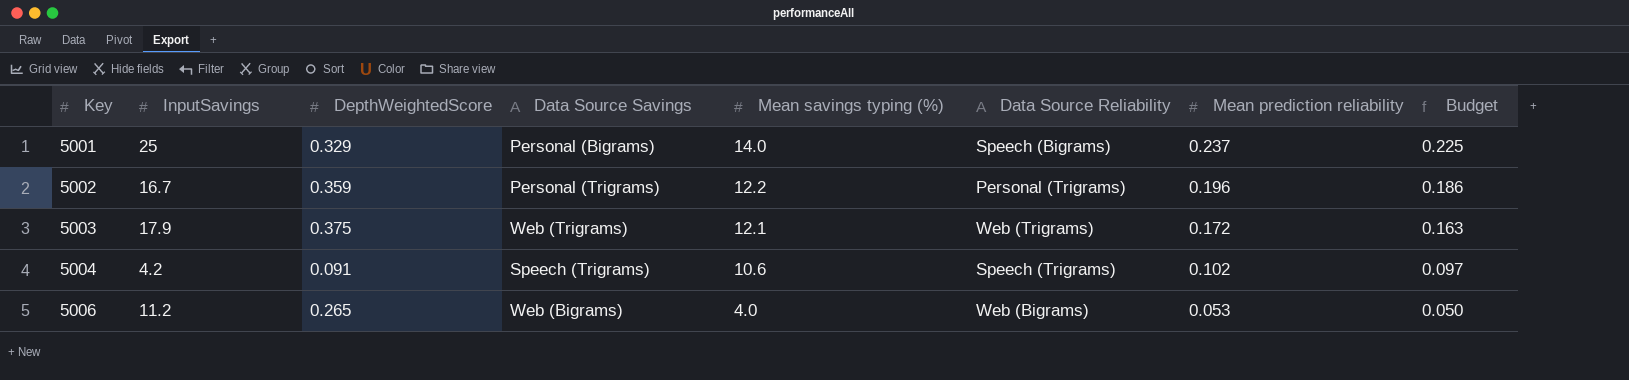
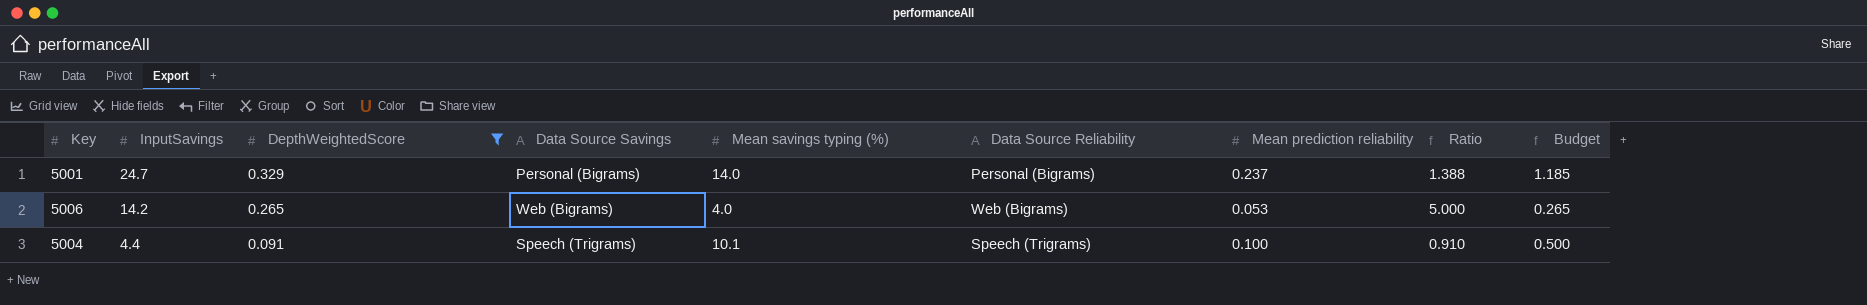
filter: none -> DepthWeightedScore <= 0.329
row order: Key ascending -> InputSavings descending
column Ratio | formula: none -> [DepthWeightedScore] / [Mean prediction reliability]
column Budget | formula: [Mean prediction reliability] * 0.95 -> [Mean prediction reliability] * 5
5001 | InputSavings: 25 -> 24.7
5001 | Data Source Reliability: Speech (Bigrams) -> Personal (Bigrams)
5006 | InputSavings: 11.2 -> 14.2
5004 | InputSavings: 4.2 -> 4.4
5004 | Mean savings typing (%): 10.6 -> 10.1
5004 | Mean prediction reliability: 0.102 -> 0.100

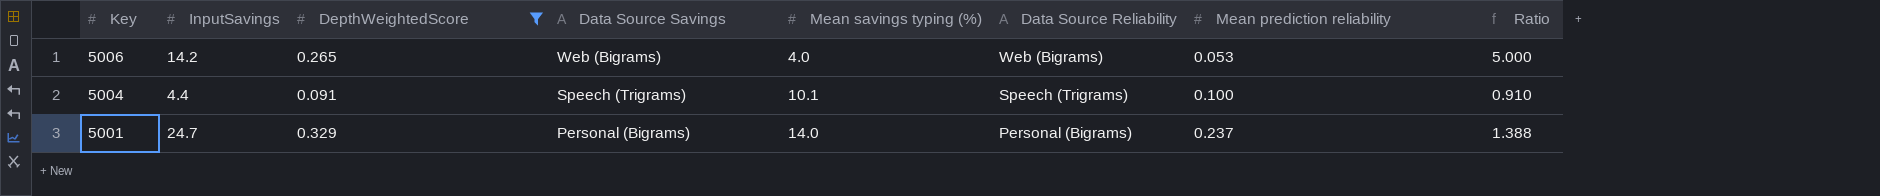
row order: InputSavings descending -> Key descending
column Budget | formula: [Mean prediction reliability] * 5 -> none

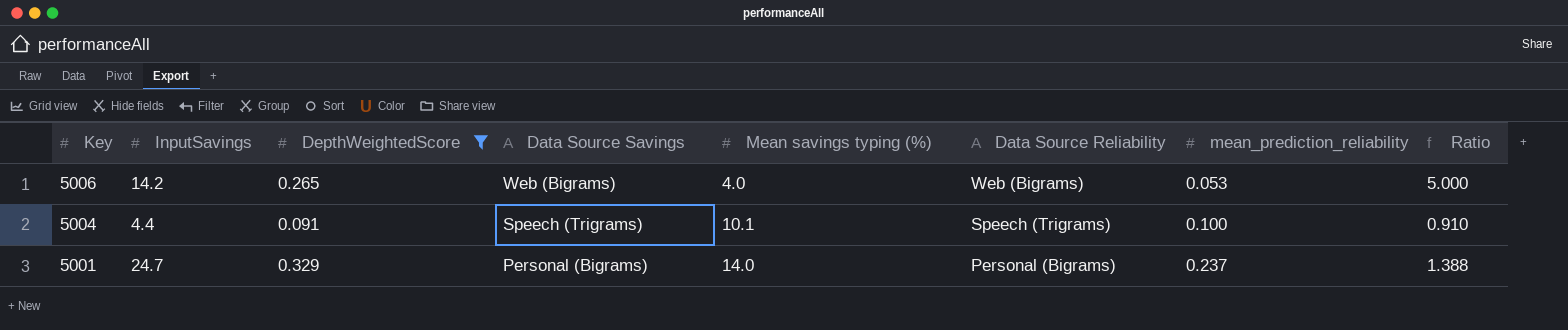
column name: Mean prediction reliability -> mean_prediction_reliability

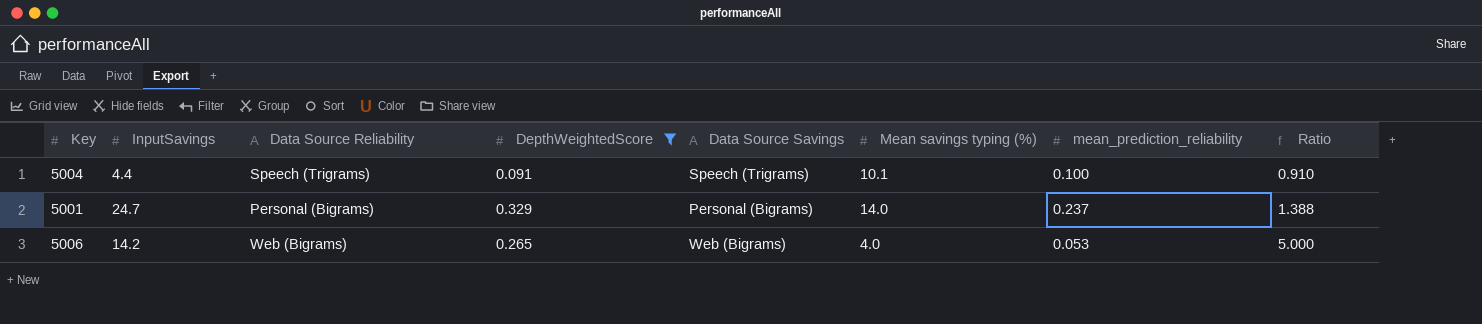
row order: Key descending -> Ratio ascending
column Data Source Reliability | position: 6 -> 3

